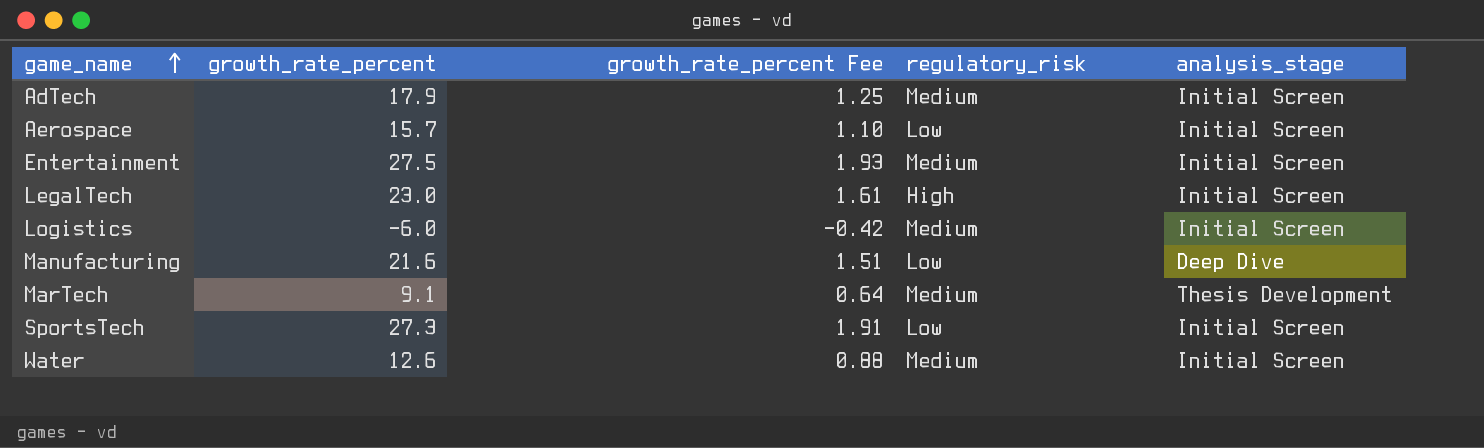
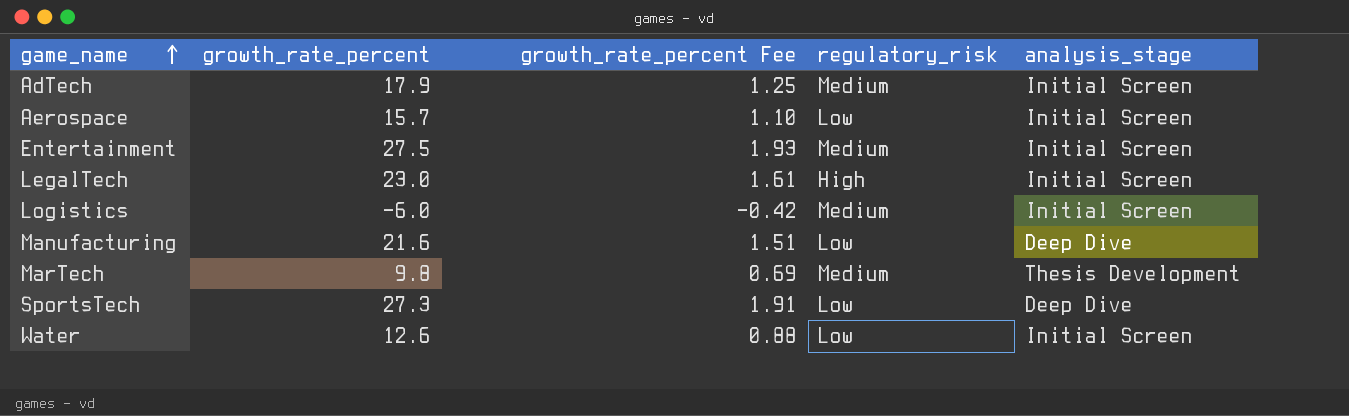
MarTech | growth_rate_percent: 9.1 -> 9.8
MarTech | growth_rate_percent Fee: 0.64 -> 0.69
SportsTech | analysis_stage: Initial Screen -> Deep Dive
Water | regulatory_risk: Medium -> Low

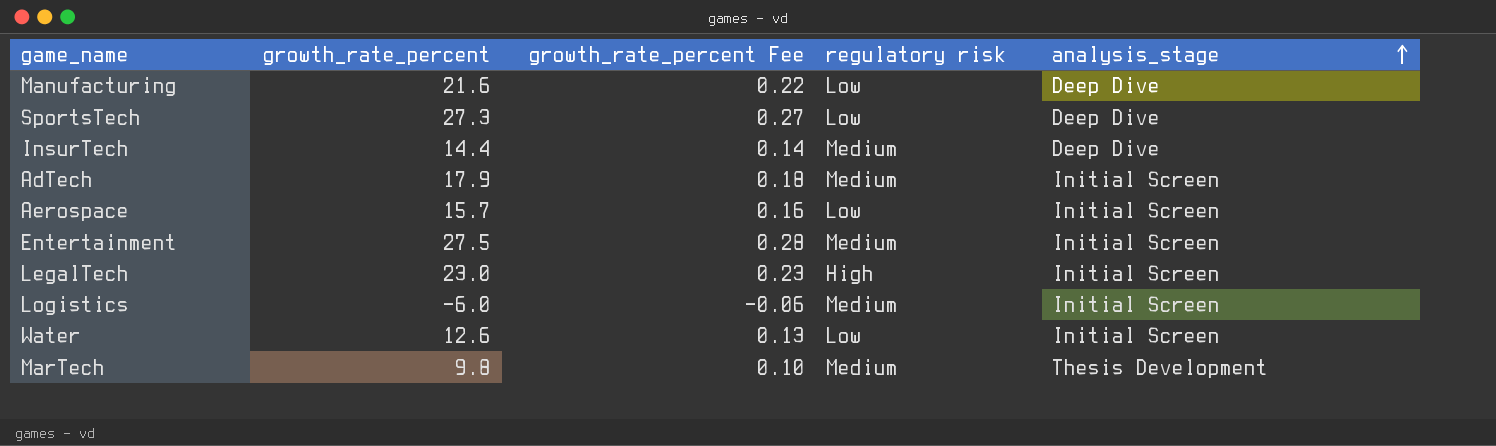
row order: game_name ascending -> analysis_stage ascending
column growth_rate_percent Fee | formula: [growth_rate_percent] * 0.07 -> [growth_rate_percent] * 0.01
column name: regulatory_risk -> regulatory risk
row InsurTech: none -> 14.4 | 0.14 | Medium | Deep Dive

